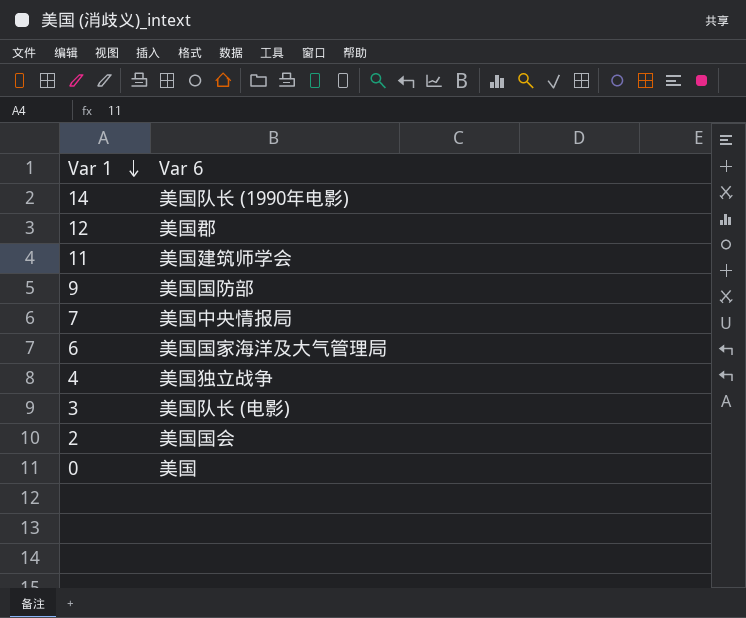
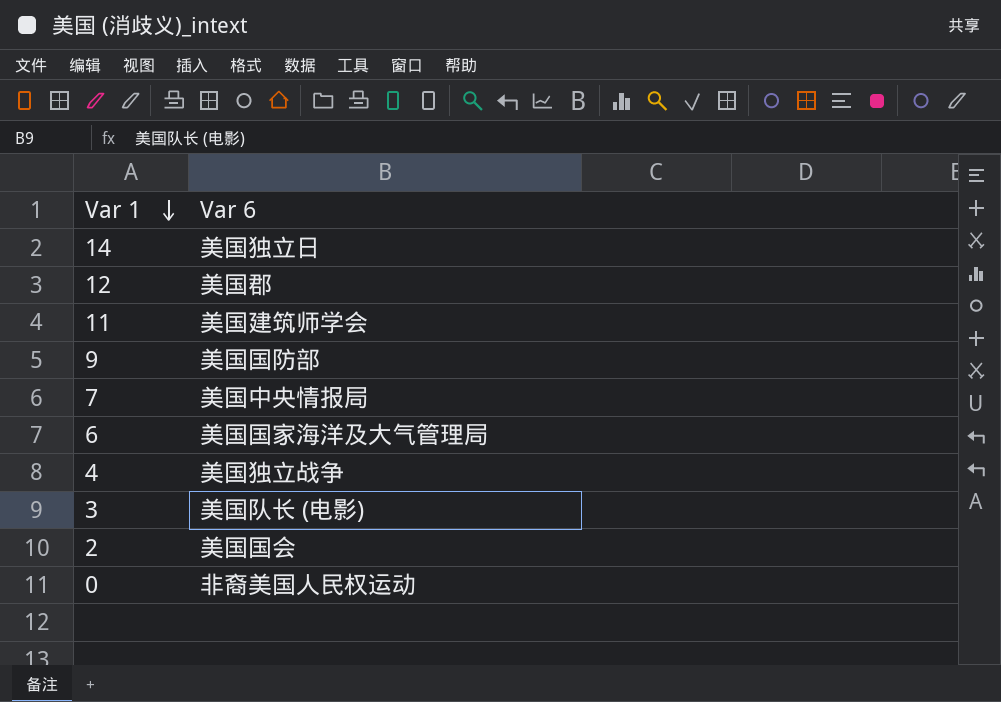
14 | Var 6: 美国队长 (1990年电影) -> 美国独立日
0 | Var 6: 美国 -> 非裔美国人民权运动

